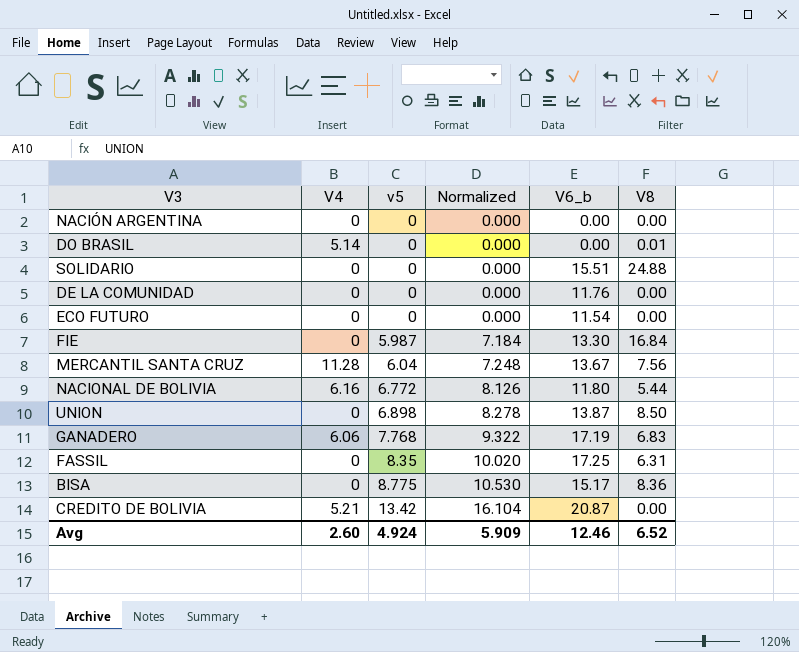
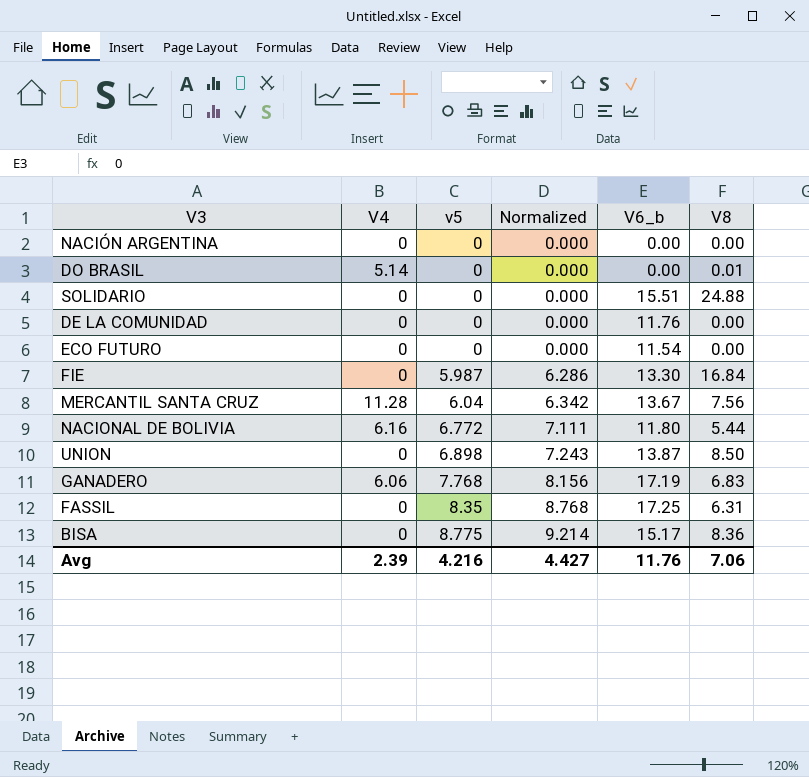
column Normalized | formula: [v5] * 1.2 -> [v5] * 1.05
row CREDITO DE BOLIVIA: 5.21 | 13.42 | 16.104 | 20.87 | 0.00 -> none
Avg | V4: 2.60 -> 2.39
Avg | v5: 4.924 -> 4.216
Avg | Normalized: 5.909 -> 4.427
Avg | V6_b: 12.46 -> 11.76
Avg | V8: 6.52 -> 7.06

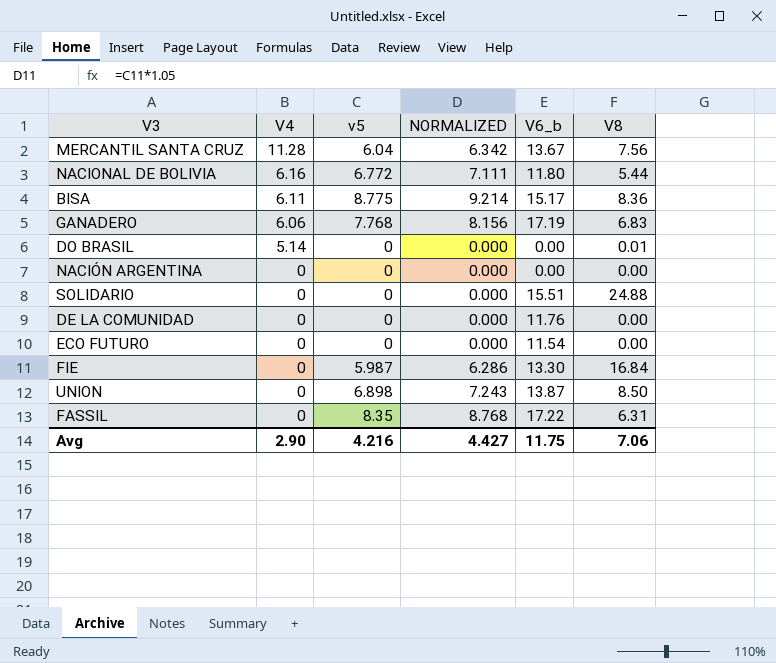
row order: v5 ascending -> V4 descending
column name: Normalized -> NORMALIZED
BISA | V4: 0 -> 6.11
FASSIL | V6_b: 17.25 -> 17.22
Avg | V4: 2.39 -> 2.90
Avg | V6_b: 11.76 -> 11.75

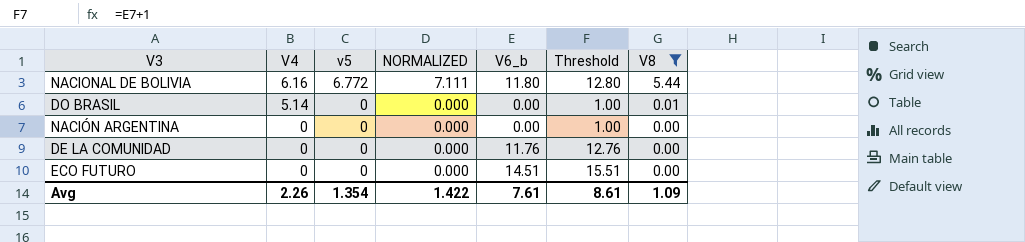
filter: none -> V8 <= 5.44
column Threshold | formula: none -> [V6_b] + 1
ECO FUTURO | V6_b: 11.54 -> 14.51
Avg | V4: 2.90 -> 2.26
Avg | v5: 4.216 -> 1.354
Avg | NORMALIZED: 4.427 -> 1.422
Avg | V6_b: 11.75 -> 7.61
Avg | V8: 7.06 -> 1.09

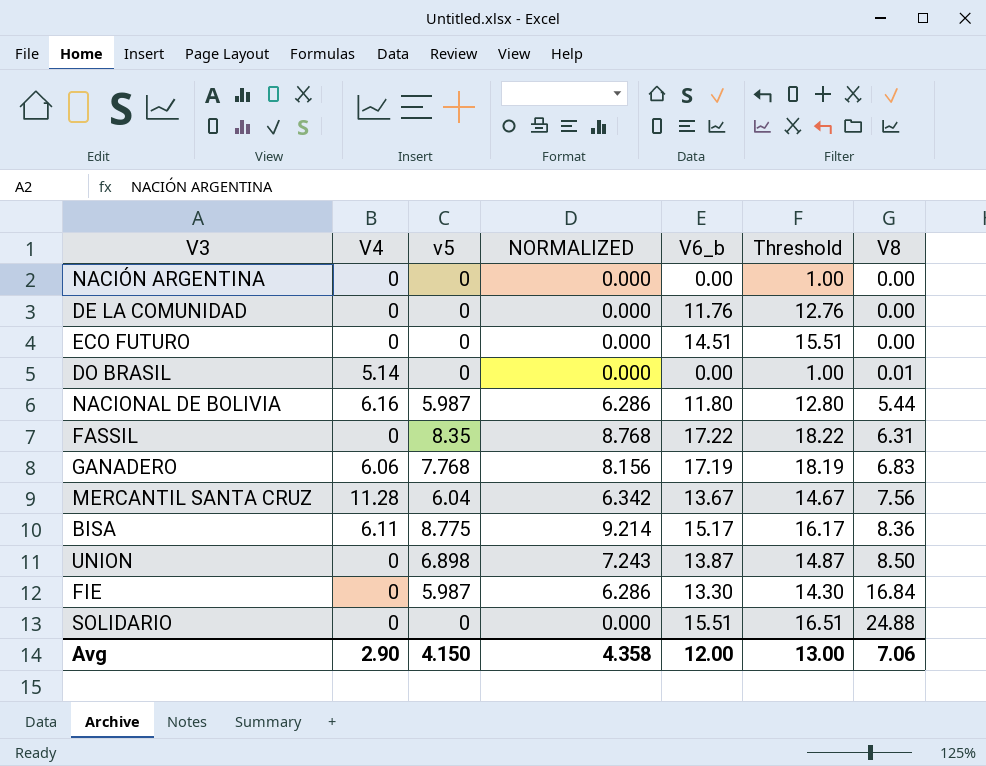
filter: V8 <= 5.44 -> none
row order: V4 descending -> V8 ascending
NACIONAL DE BOLIVIA | v5: 6.772 -> 5.987
NACIONAL DE BOLIVIA | NORMALIZED: 7.111 -> 6.286
Avg | V4: 2.26 -> 2.90
Avg | v5: 1.354 -> 4.150
Avg | NORMALIZED: 1.422 -> 4.358
Avg | V6_b: 7.61 -> 12.00
Avg | Threshold: 8.61 -> 13.00
Avg | V8: 1.09 -> 7.06

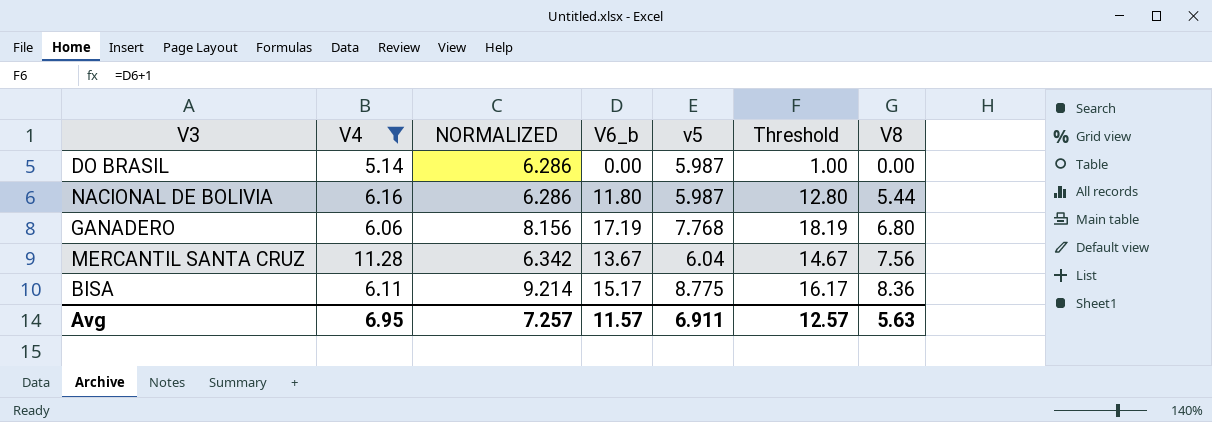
filter: none -> V4 != 0
column v5 | position: 3 -> 5
DO BRASIL | NORMALIZED: 0.000 -> 6.286
DO BRASIL | v5: 0 -> 5.987
DO BRASIL | V8: 0.01 -> 0.00
GANADERO | V8: 6.83 -> 6.80
Avg | V4: 2.90 -> 6.95
Avg | NORMALIZED: 4.358 -> 7.257
Avg | V6_b: 12.00 -> 11.57
Avg | v5: 4.150 -> 6.911
Avg | Threshold: 13.00 -> 12.57
Avg | V8: 7.06 -> 5.63

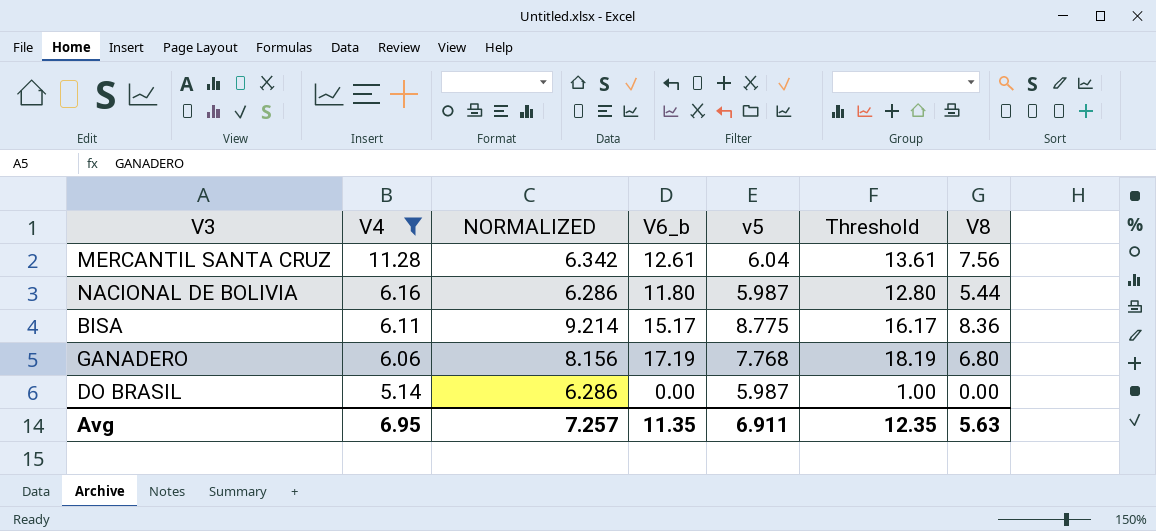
row order: V8 ascending -> V4 descending
MERCANTIL SANTA CRUZ | V6_b: 13.67 -> 12.61
MERCANTIL SANTA CRUZ | Threshold: 14.67 -> 13.61
Avg | V6_b: 11.57 -> 11.35
Avg | Threshold: 12.57 -> 12.35

